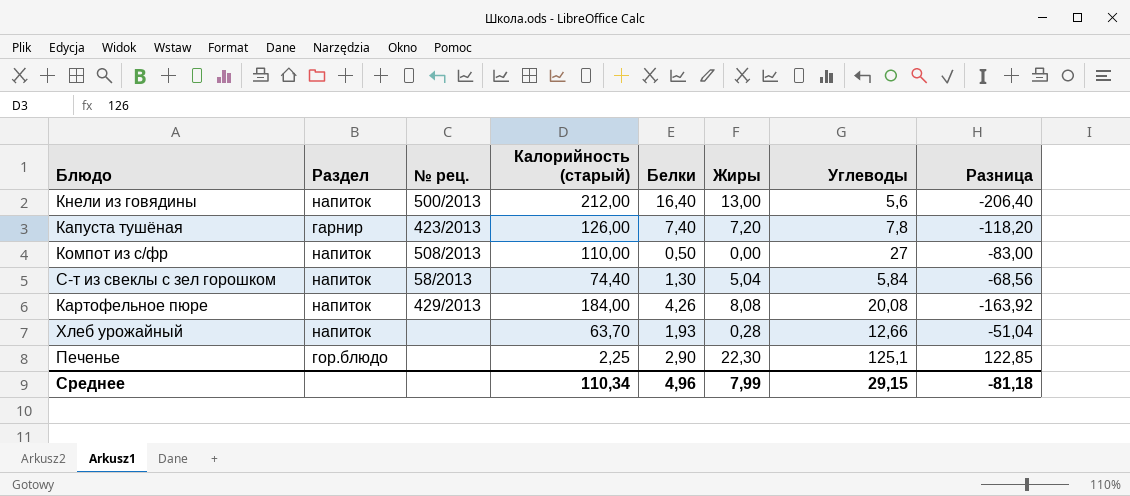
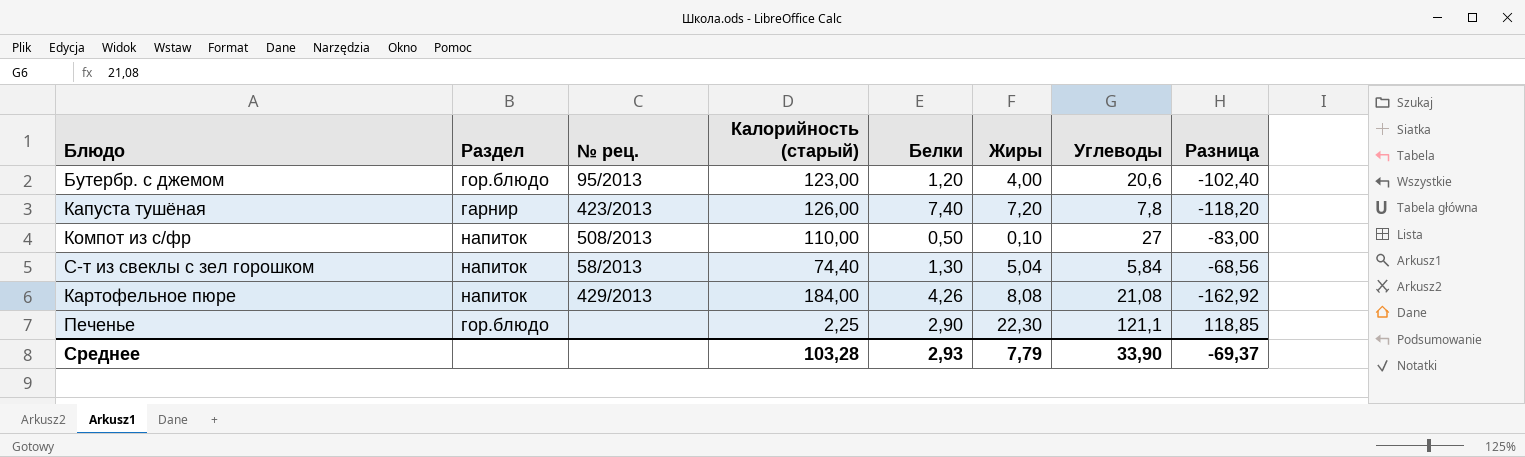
row Кнели из говядины: напиток | 500/2013 | 212,00 | 16,40 | 13,00 | 5,6 | -206,40 -> none
row Хлеб урожайный: напиток | none | 63,70 | 1,93 | 0,28 | 12,66 | -51,04 -> none
row Бутербр. с джемом: none -> гор.блюдо | 95/2013 | 123,00 | 1,20 | 4,00 | 20,6 | -102,40
Компот из с/фр | Жиры: 0,00 -> 0,10
Картофельное пюре | Углеводы: 20,08 -> 21,08
Картофельное пюре | Разница: -163,92 -> -162,92
Печенье | Углеводы: 125,1 -> 121,1
Печенье | Разница: 122,85 -> 118,85
Среднее | Калорийность (старый): 110,34 -> 103,28
Среднее | Белки: 4,96 -> 2,93
Среднее | Жиры: 7,99 -> 7,79
Среднее | Углеводы: 29,15 -> 33,90
Среднее | Разница: -81,18 -> -69,37

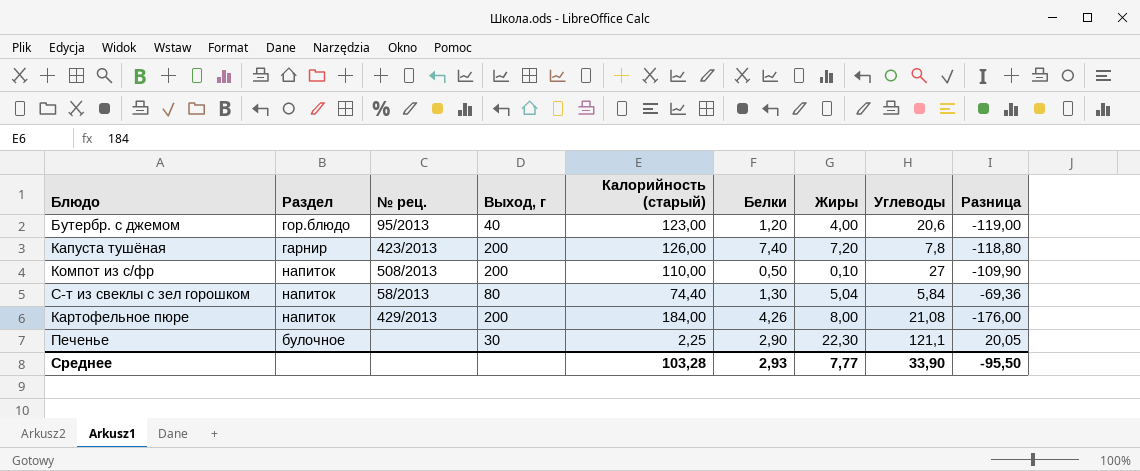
column Выход, г | position: none -> 4
column Разница | formula: [Углеводы] - [Калорийность (старый)] -> [Жиры] - [Калорийность (старый)]
Картофельное пюре | Жиры: 8,08 -> 8,00
Печенье | Раздел: гор.блюдо -> булочное
Среднее | Жиры: 7,79 -> 7,77
Среднее | Разница: -69,37 -> -95,50

